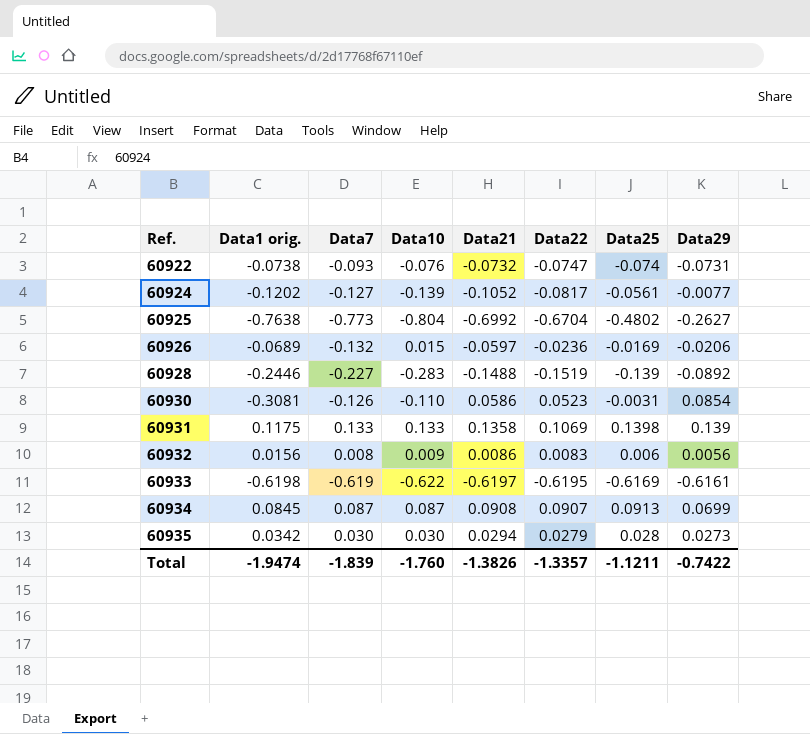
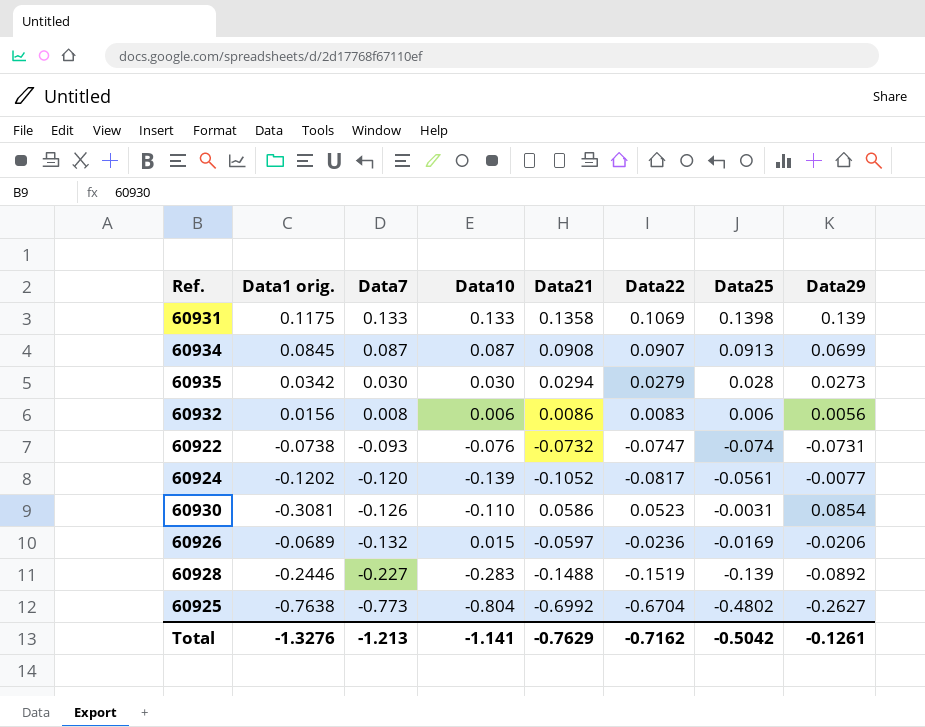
row order: Ref. ascending -> Data7 descending
row 60933: -0.6198 | -0.619 | -0.622 | -0.6197 | -0.6195 | -0.6169 | -0.6161 -> none
60932 | Data10: 0.009 -> 0.006
60924 | Data7: -0.127 -> -0.120
Total | Data1 orig.: -1.9474 -> -1.3276
Total | Data7: -1.839 -> -1.213
Total | Data10: -1.760 -> -1.141
Total | Data21: -1.3826 -> -0.7629
Total | Data22: -1.3357 -> -0.7162
Total | Data25: -1.1211 -> -0.5042
Total | Data29: -0.7422 -> -0.1261

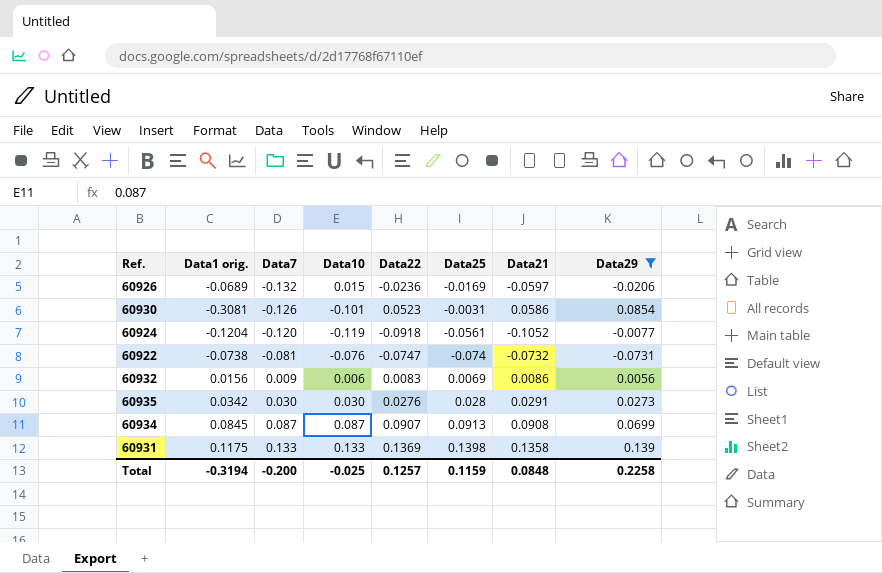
filter: none -> Data29 >= -0.0731
row order: Data7 descending -> Data7 ascending
column Data21 | position: 5 -> 7
60930 | Data10: -0.110 -> -0.101
60924 | Data1 orig.: -0.1202 -> -0.1204
60924 | Data10: -0.139 -> -0.119
60924 | Data22: -0.0817 -> -0.0918
60922 | Data7: -0.093 -> -0.081
60932 | Data7: 0.008 -> 0.009
60932 | Data25: 0.006 -> 0.0069
60935 | Data22: 0.0279 -> 0.0276
60935 | Data21: 0.0294 -> 0.0291
60931 | Data22: 0.1069 -> 0.1369
Total | Data1 orig.: -1.3276 -> -0.3194
Total | Data7: -1.213 -> -0.200
Total | Data10: -1.141 -> -0.025
Total | Data22: -0.7162 -> 0.1257
Total | Data25: -0.5042 -> 0.1159
Total | Data21: -0.7629 -> 0.0848
Total | Data29: -0.1261 -> 0.2258

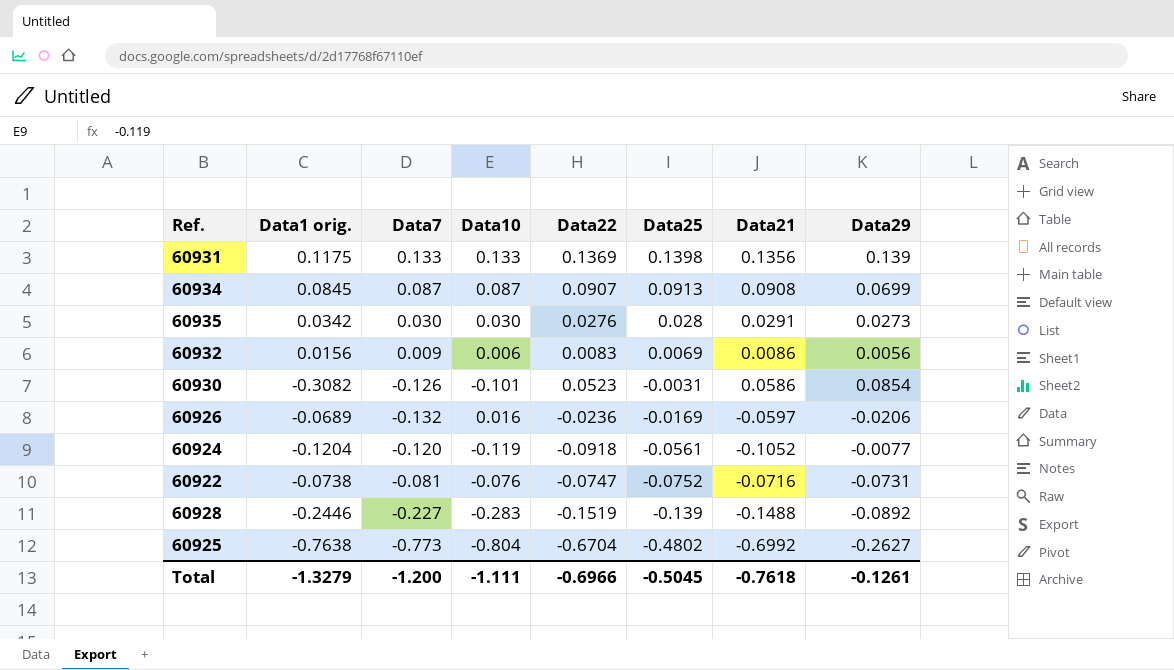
filter: Data29 >= -0.0731 -> none
row order: Data7 ascending -> Data25 descending
60931 | Data21: 0.1358 -> 0.1356
60930 | Data1 orig.: -0.3081 -> -0.3082
60926 | Data10: 0.015 -> 0.016
60922 | Data25: -0.074 -> -0.0752
60922 | Data21: -0.0732 -> -0.0716
Total | Data1 orig.: -0.3194 -> -1.3279
Total | Data7: -0.200 -> -1.200
Total | Data10: -0.025 -> -1.111
Total | Data22: 0.1257 -> -0.6966
Total | Data25: 0.1159 -> -0.5045
Total | Data21: 0.0848 -> -0.7618
Total | Data29: 0.2258 -> -0.1261

